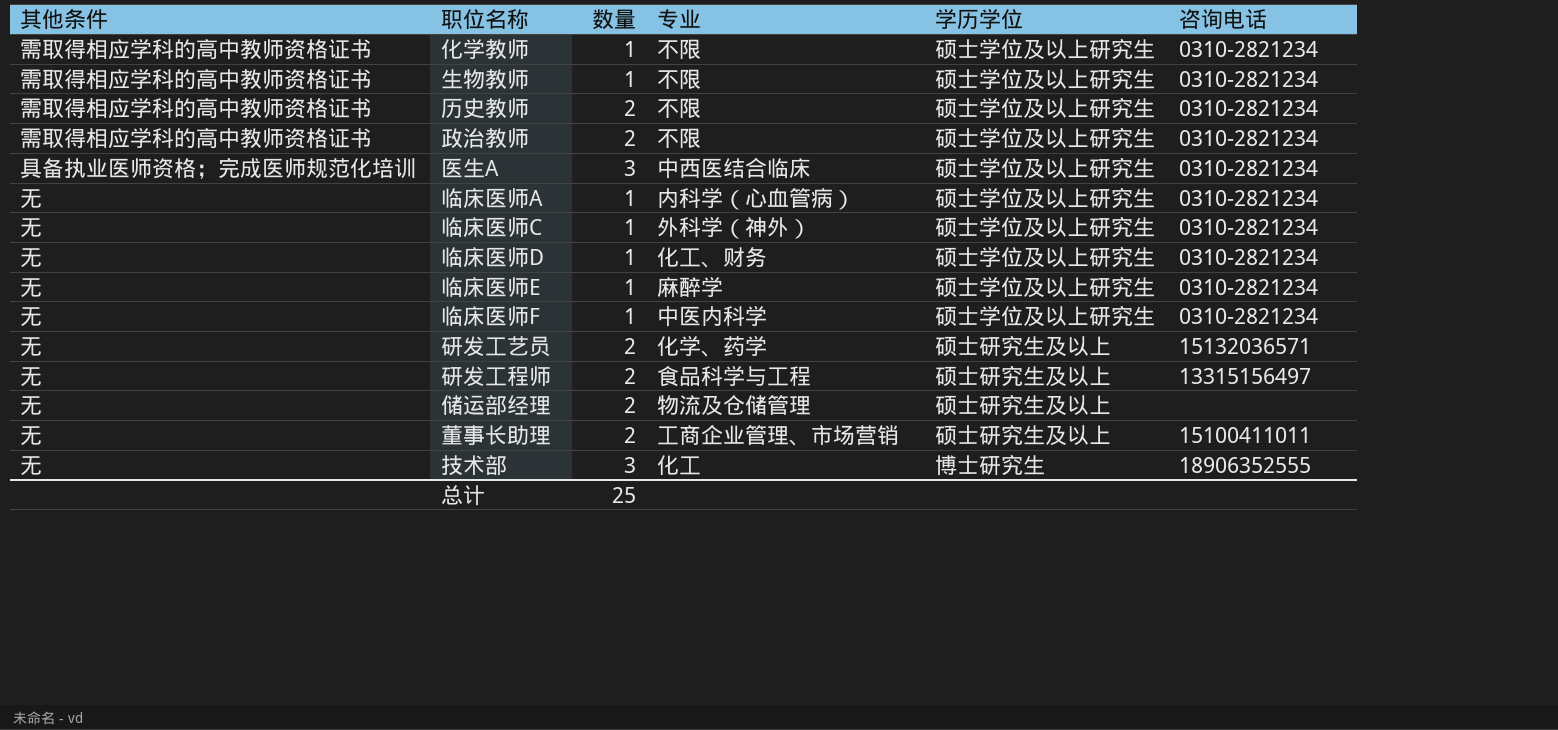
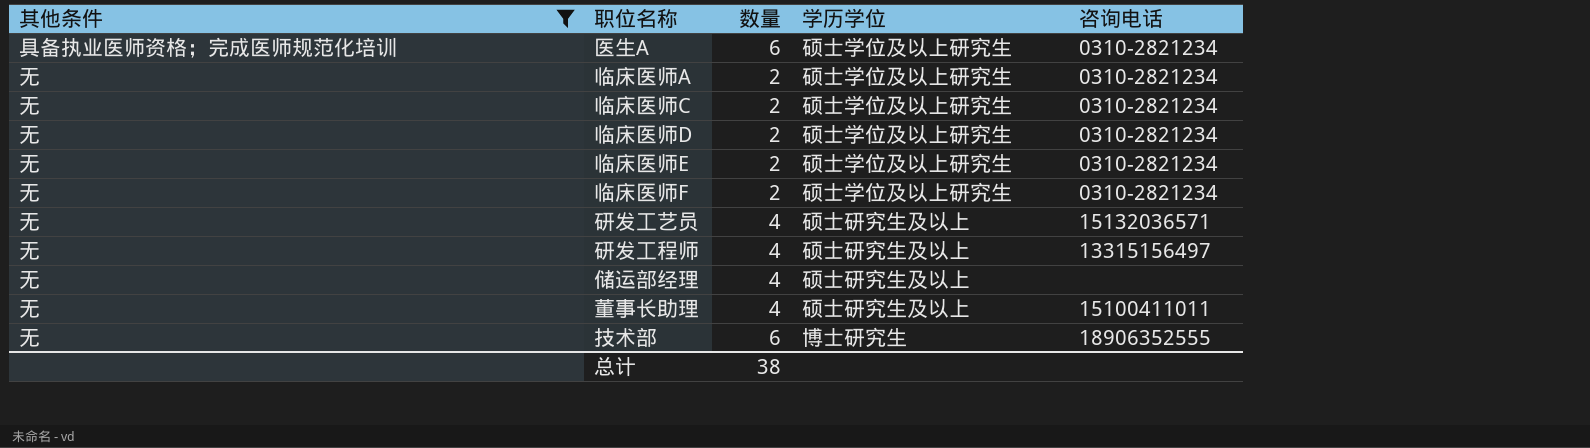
filter: none -> 其他条件 != 需取得相应学科的高中教师资格证书
column 专业 | position: 4 -> none
医生A | 数量: 3 -> 6
临床医师A | 数量: 1 -> 2
临床医师C | 数量: 1 -> 2
临床医师D | 数量: 1 -> 2
临床医师E | 数量: 1 -> 2
临床医师F | 数量: 1 -> 2
研发工艺员 | 数量: 2 -> 4
研发工程师 | 数量: 2 -> 4
储运部经理 | 数量: 2 -> 4
董事长助理 | 数量: 2 -> 4
技术部 | 数量: 3 -> 6
总计 | 数量: 25 -> 38

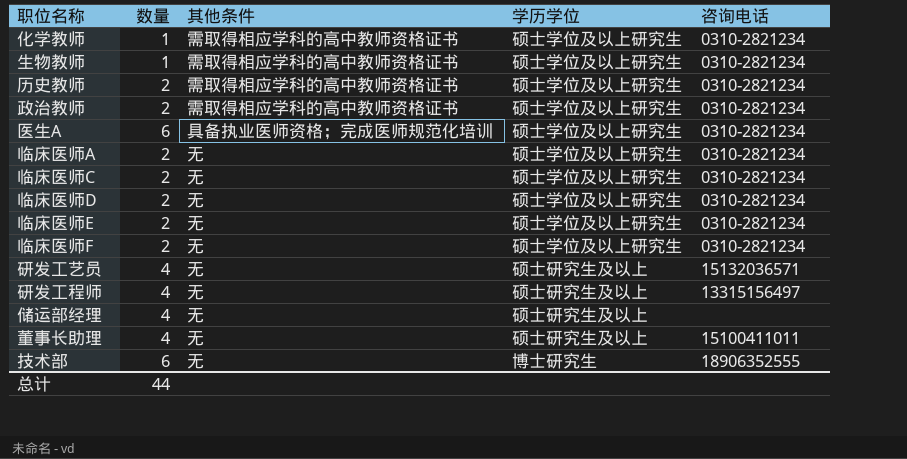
filter: 其他条件 != 需取得相应学科的高中教师资格证书 -> none
column 其他条件 | position: 1 -> 3
总计 | 数量: 38 -> 44

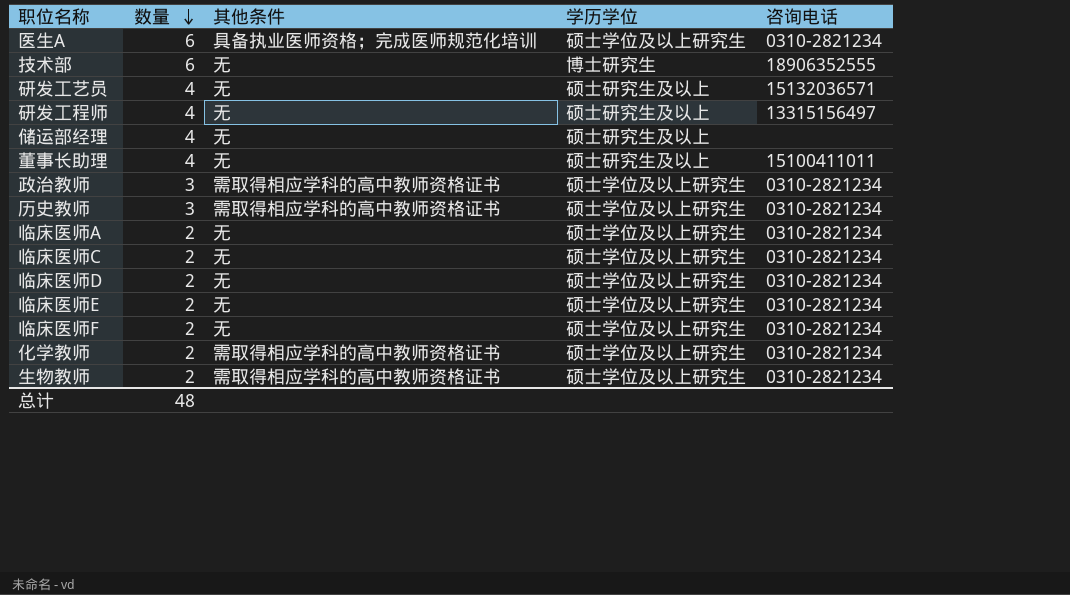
row order: none -> 数量 descending
政治教师 | 数量: 2 -> 3
历史教师 | 数量: 2 -> 3
化学教师 | 数量: 1 -> 2
生物教师 | 数量: 1 -> 2
总计 | 数量: 44 -> 48

